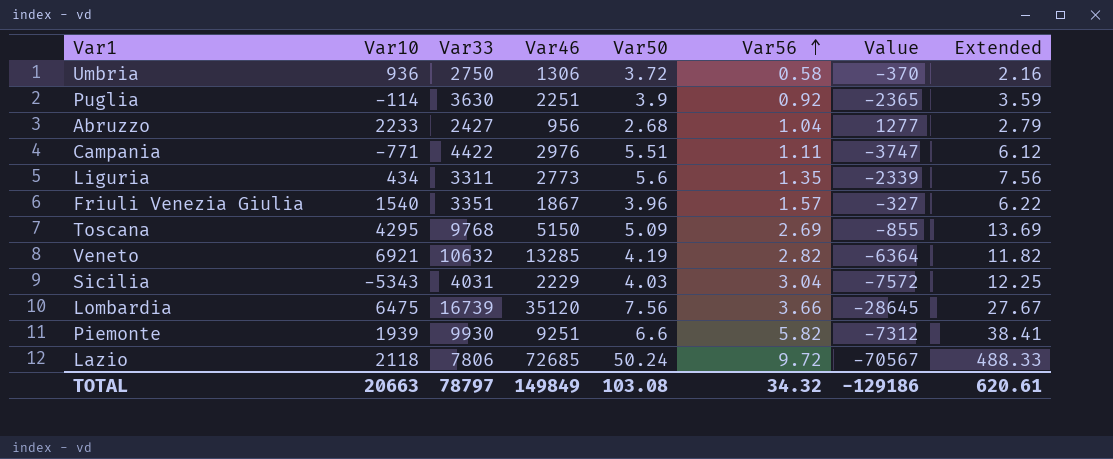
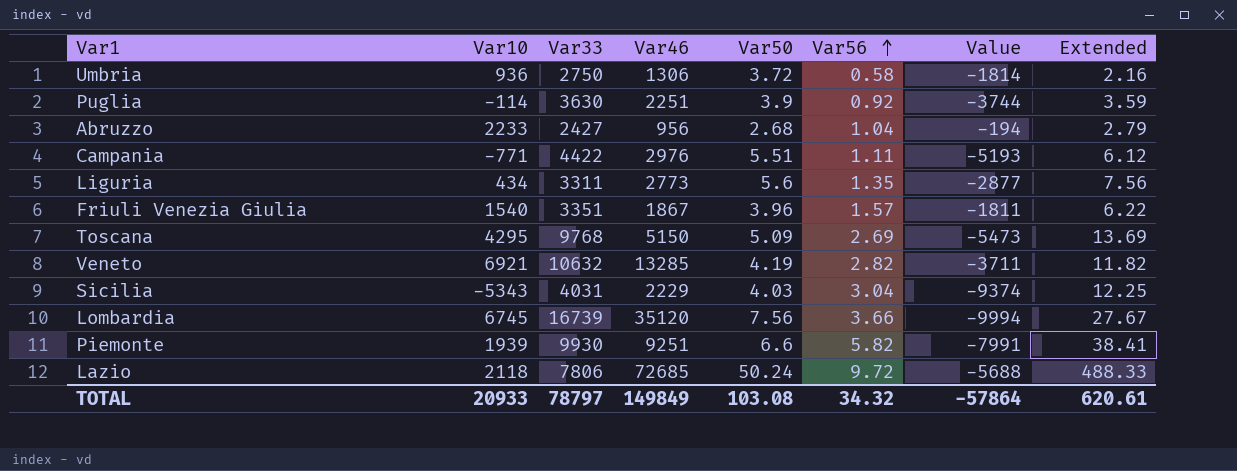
column Value | formula: [Var10] - [Var46] -> [Var10] - [Var33]
Lombardia | Var10: 6475 -> 6745
TOTAL | Var10: 20663 -> 20933
TOTAL | Value: -129186 -> -57864

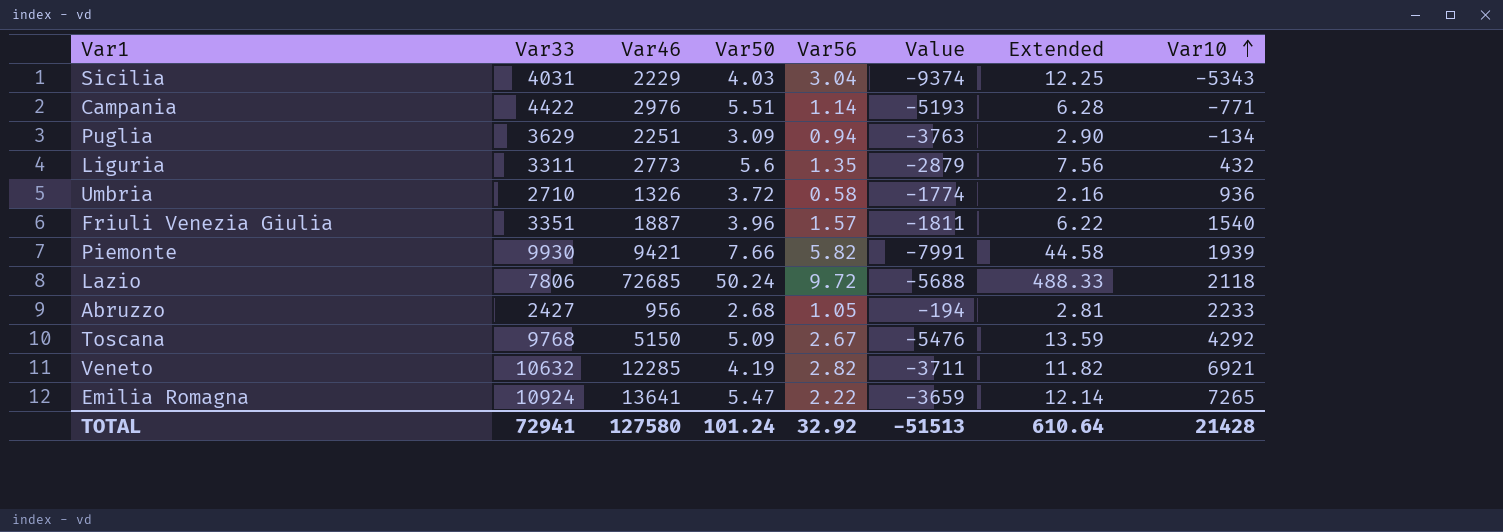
row order: Var56 ascending -> Var10 ascending
column Var10 | position: 2 -> 8
row Lombardia: 6745 | 16739 | 35120 | 7.56 | 3.66 | -9994 | 27.67 -> none
Campania | Var56: 1.11 -> 1.14
Campania | Extended: 6.12 -> 6.28
Puglia | Var33: 3630 -> 3629
Puglia | Var50: 3.9 -> 3.09
Puglia | Var56: 0.92 -> 0.94
Puglia | Value: -3744 -> -3763
Puglia | Extended: 3.59 -> 2.90
Puglia | Var10: -114 -> -134
Liguria | Value: -2877 -> -2879
Liguria | Var10: 434 -> 432
Umbria | Var33: 2750 -> 2710
Umbria | Var46: 1306 -> 1326
Umbria | Value: -1814 -> -1774
Friuli Venezia Giulia | Var46: 1867 -> 1887
Piemonte | Var46: 9251 -> 9421
Piemonte | Var50: 6.6 -> 7.66
Piemonte | Extended: 38.41 -> 44.58
Abruzzo | Var56: 1.04 -> 1.05
Abruzzo | Extended: 2.79 -> 2.81
Toscana | Var56: 2.69 -> 2.67
Toscana | Value: -5473 -> -5476
Toscana | Extended: 13.69 -> 13.59
Toscana | Var10: 4295 -> 4292
Veneto | Var46: 13285 -> 12285
row Emilia Romagna: none -> 10924 | 13641 | 5.47 | 2.22 | -3659 | 12.14 | 7265
TOTAL | Var33: 78797 -> 72941
TOTAL | Var46: 149849 -> 127580
TOTAL | Var50: 103.08 -> 101.24
TOTAL | Var56: 34.32 -> 32.92
TOTAL | Value: -57864 -> -51513
TOTAL | Extended: 620.61 -> 610.64
TOTAL | Var10: 20933 -> 21428

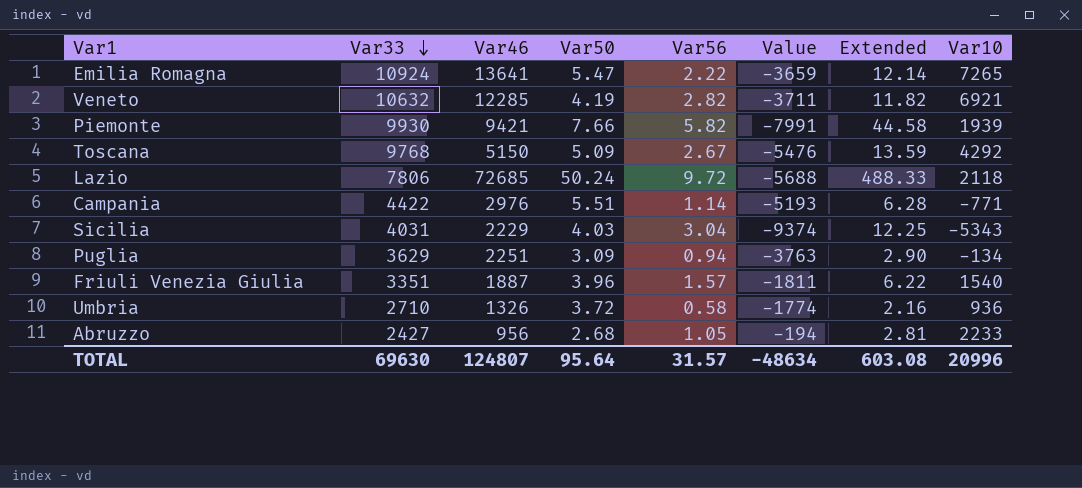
row order: Var10 ascending -> Var33 descending
row Liguria: 3311 | 2773 | 5.6 | 1.35 | -2879 | 7.56 | 432 -> none
TOTAL | Var33: 72941 -> 69630
TOTAL | Var46: 127580 -> 124807
TOTAL | Var50: 101.24 -> 95.64
TOTAL | Var56: 32.92 -> 31.57
TOTAL | Value: -51513 -> -48634
TOTAL | Extended: 610.64 -> 603.08
TOTAL | Var10: 21428 -> 20996

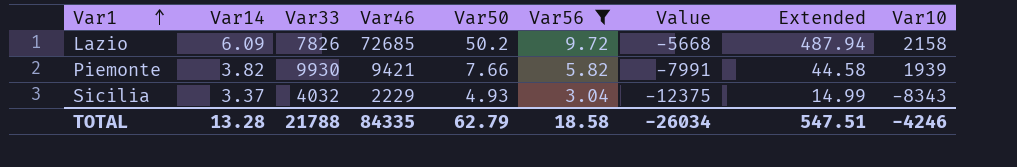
filter: none -> Var56 >= 3.04
row order: Var33 descending -> Var1 ascending
column Var14 | position: none -> 2
Lazio | Var33: 7806 -> 7826
Lazio | Var50: 50.24 -> 50.2
Lazio | Value: -5688 -> -5668
Lazio | Extended: 488.33 -> 487.94
Lazio | Var10: 2118 -> 2158
Sicilia | Var33: 4031 -> 4032
Sicilia | Var50: 4.03 -> 4.93
Sicilia | Value: -9374 -> -12375
Sicilia | Extended: 12.25 -> 14.99
Sicilia | Var10: -5343 -> -8343
TOTAL | Var33: 69630 -> 21788
TOTAL | Var46: 124807 -> 84335
TOTAL | Var50: 95.64 -> 62.79
TOTAL | Var56: 31.57 -> 18.58
TOTAL | Value: -48634 -> -26034
TOTAL | Extended: 603.08 -> 547.51
TOTAL | Var10: 20996 -> -4246

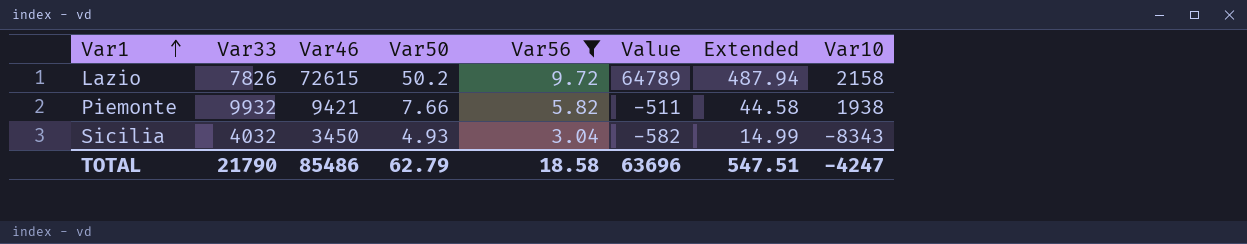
column Var14 | position: 2 -> none
column Value | formula: [Var10] - [Var33] -> [Var46] - [Var33]
Lazio | Var46: 72685 -> 72615
Piemonte | Var33: 9930 -> 9932
Piemonte | Var10: 1939 -> 1938
Sicilia | Var46: 2229 -> 3450
TOTAL | Var33: 21788 -> 21790
TOTAL | Var46: 84335 -> 85486
TOTAL | Value: -26034 -> 63696
TOTAL | Var10: -4246 -> -4247

